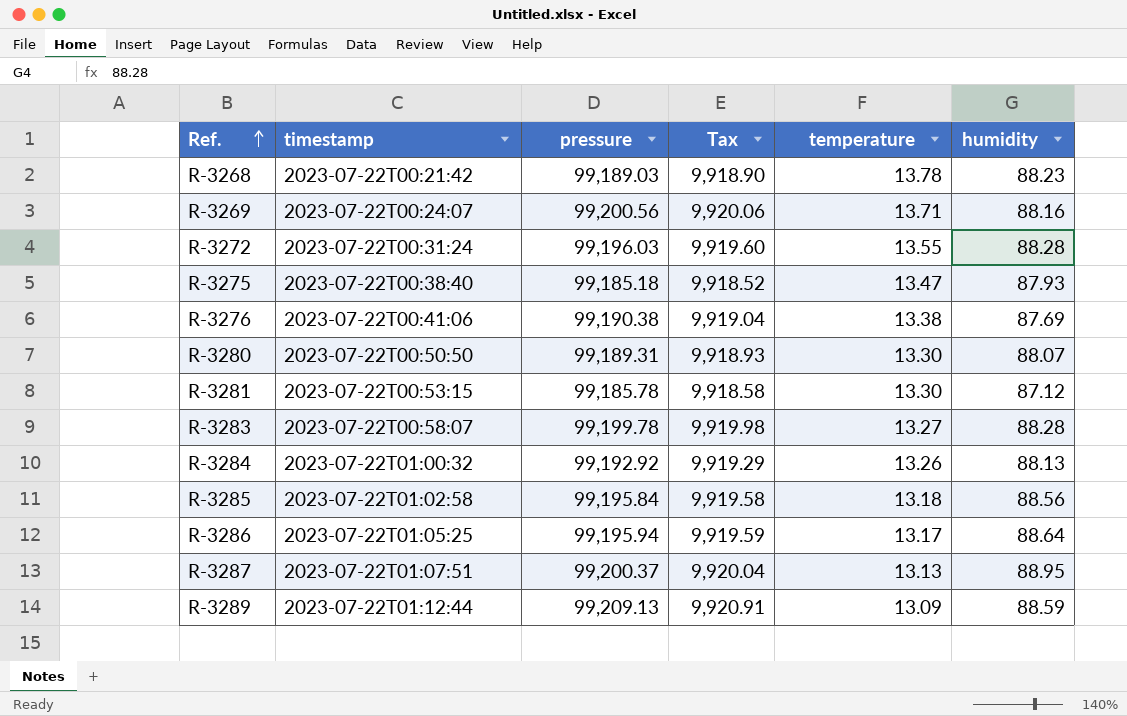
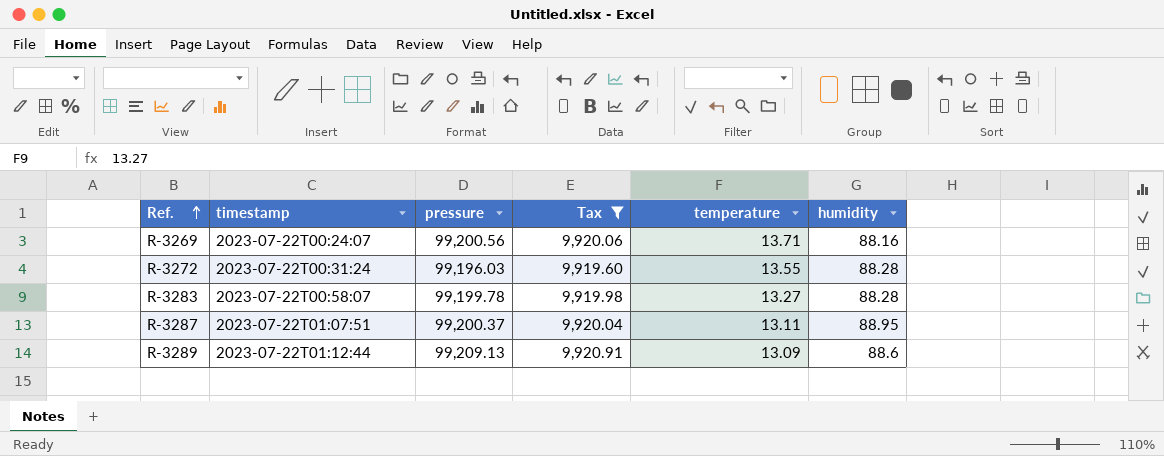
filter: none -> Tax >= 9,919.60
R-3287 | temperature: 13.13 -> 13.11
R-3289 | humidity: 88.59 -> 88.6

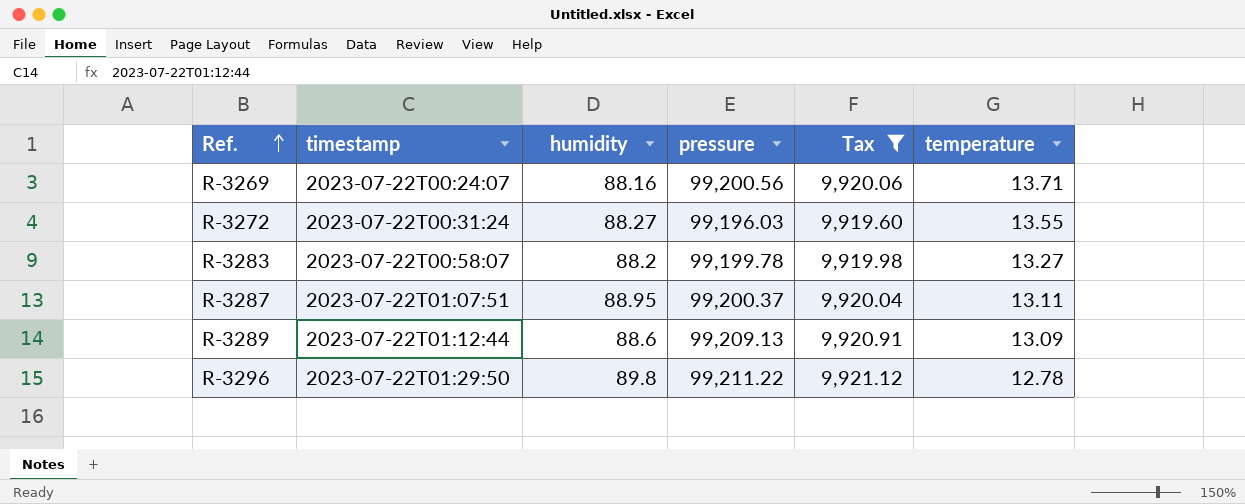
column humidity | position: 6 -> 3
R-3272 | humidity: 88.28 -> 88.27
R-3283 | humidity: 88.28 -> 88.2
row R-3296: none -> 2023-07-22T01:29:50 | 89.8 | 99,211.22 | 9,921.12 | 12.78

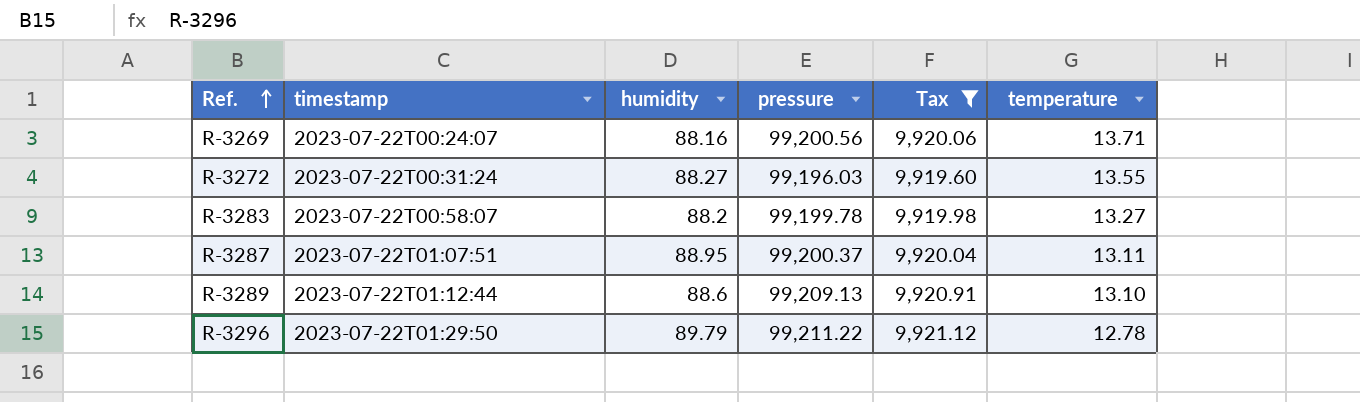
R-3289 | temperature: 13.09 -> 13.10
R-3296 | humidity: 89.8 -> 89.79

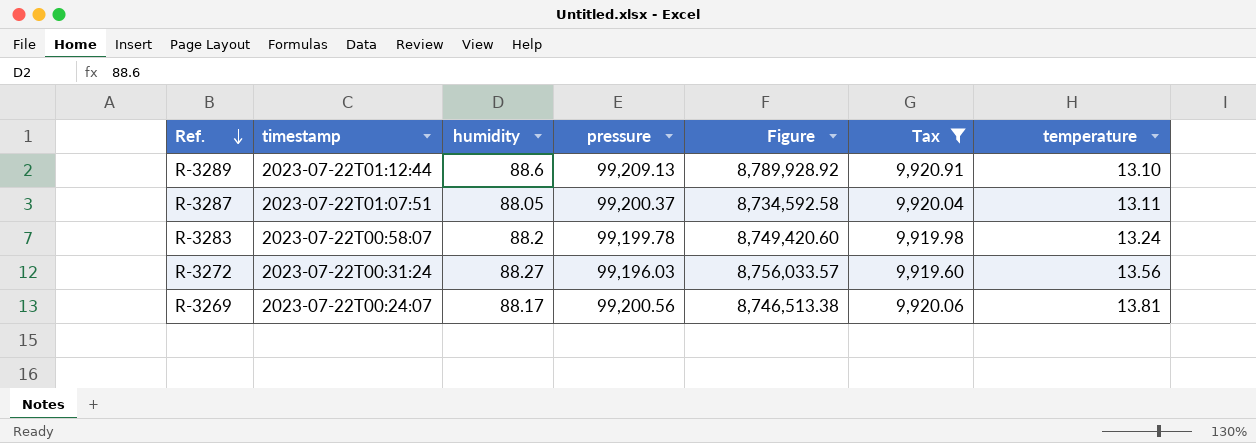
row order: Ref. ascending -> Ref. descending
column Figure | formula: none -> [humidity] * [pressure]
row R-3296: 2023-07-22T01:29:50 | 89.79 | 99,211.22 | 9,921.12 | 12.78 -> none
R-3287 | humidity: 88.95 -> 88.05
R-3283 | temperature: 13.27 -> 13.24
R-3272 | temperature: 13.55 -> 13.56
R-3269 | humidity: 88.16 -> 88.17
R-3269 | temperature: 13.71 -> 13.81

